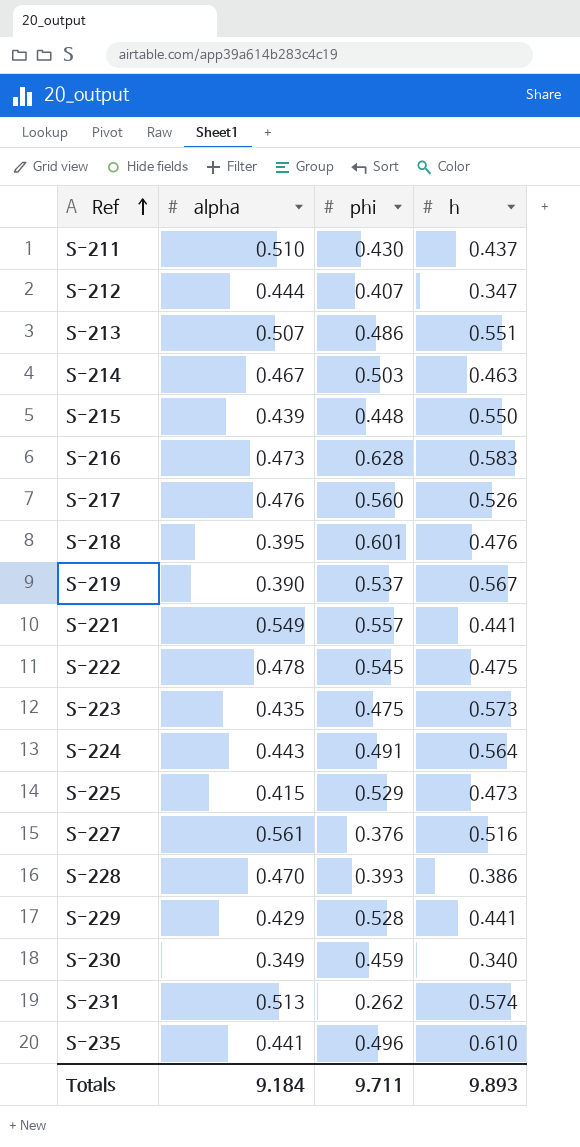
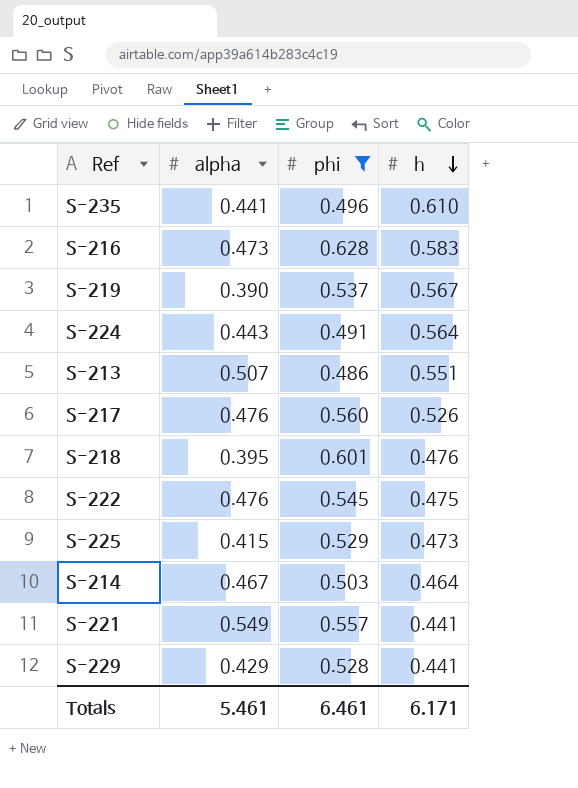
filter: none -> phi >= 0.486
row order: Ref ascending -> h descending
S-222 | alpha: 0.478 -> 0.476
S-214 | h: 0.463 -> 0.464
Totals | alpha: 9.184 -> 5.461
Totals | phi: 9.711 -> 6.461
Totals | h: 9.893 -> 6.171

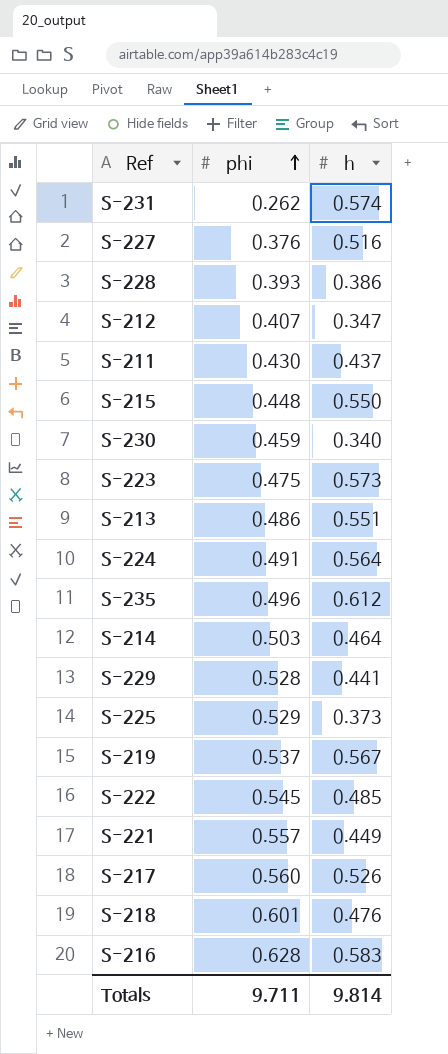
filter: phi >= 0.486 -> none
row order: h descending -> phi ascending
column alpha | position: 2 -> none
S-235 | h: 0.610 -> 0.612
S-225 | h: 0.473 -> 0.373
S-222 | h: 0.475 -> 0.485
S-221 | h: 0.441 -> 0.449
Totals | phi: 6.461 -> 9.711
Totals | h: 6.171 -> 9.814

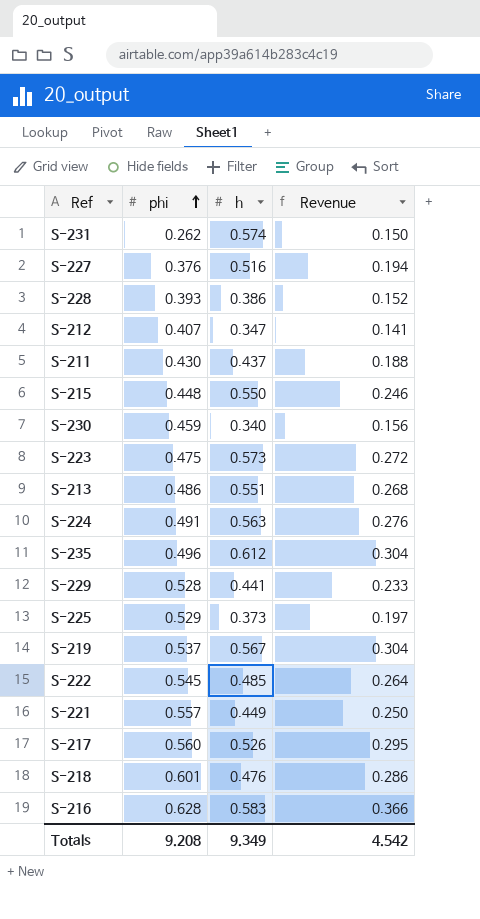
column Revenue | formula: none -> [phi] * [h]
row S-214: 0.503 | 0.464 -> none
S-224 | h: 0.564 -> 0.563
Totals | phi: 9.711 -> 9.208
Totals | h: 9.814 -> 9.349

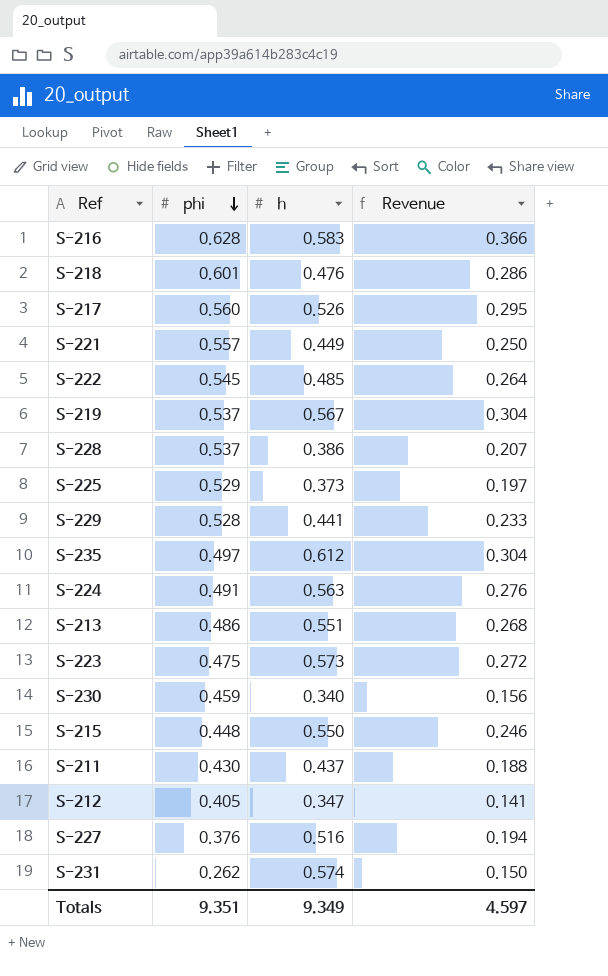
row order: phi ascending -> phi descending
S-228 | phi: 0.393 -> 0.537
S-228 | Revenue: 0.152 -> 0.207
S-235 | phi: 0.496 -> 0.497
S-212 | phi: 0.407 -> 0.405
Totals | phi: 9.208 -> 9.351
Totals | Revenue: 4.542 -> 4.597

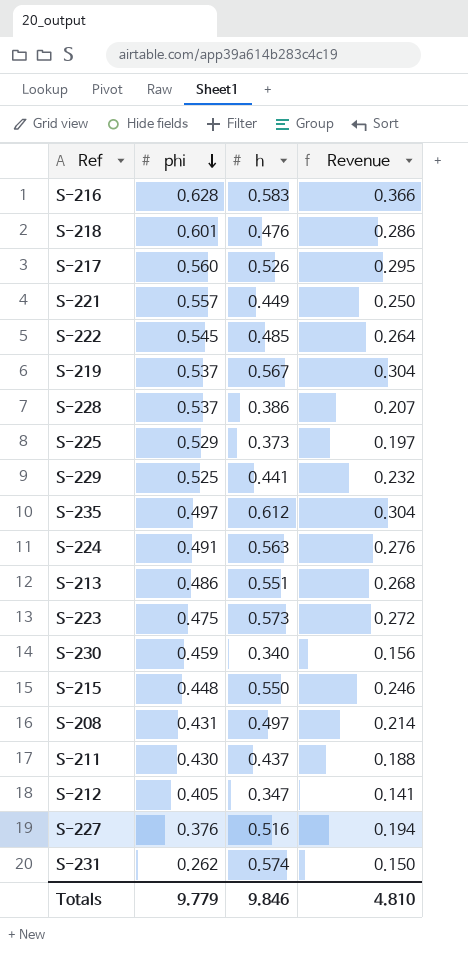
S-229 | phi: 0.528 -> 0.525
S-229 | Revenue: 0.233 -> 0.232
row S-208: none -> 0.431 | 0.497 | 0.214
Totals | phi: 9.351 -> 9.779
Totals | h: 9.349 -> 9.846
Totals | Revenue: 4.597 -> 4.810

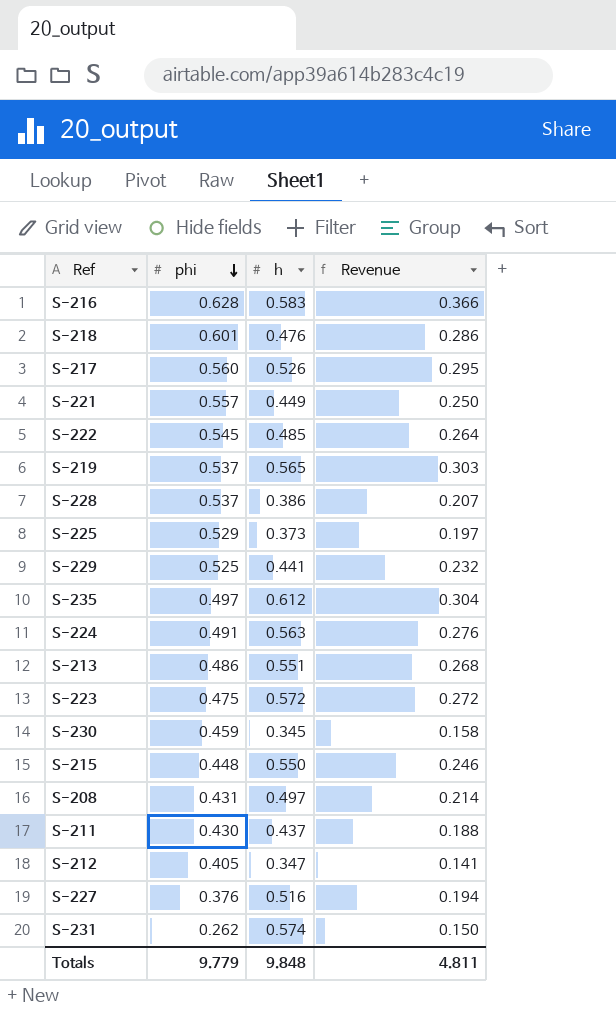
S-219 | h: 0.567 -> 0.565
S-219 | Revenue: 0.304 -> 0.303
S-223 | h: 0.573 -> 0.572
S-230 | h: 0.340 -> 0.345
S-230 | Revenue: 0.156 -> 0.158
Totals | h: 9.846 -> 9.848
Totals | Revenue: 4.810 -> 4.811

